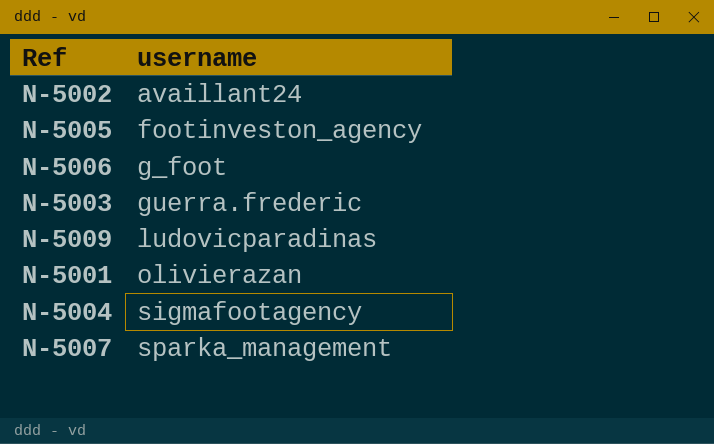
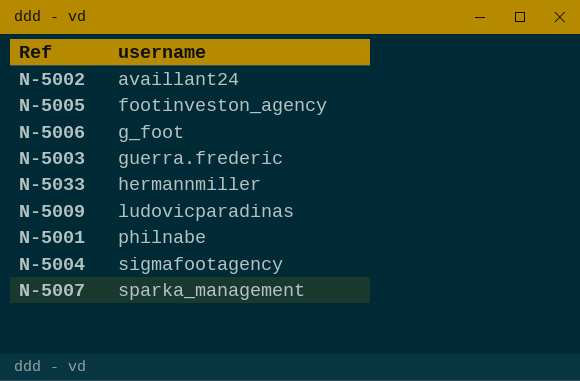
row N-5033: none -> hermannmiller
N-5001 | username: olivierazan -> philnabe

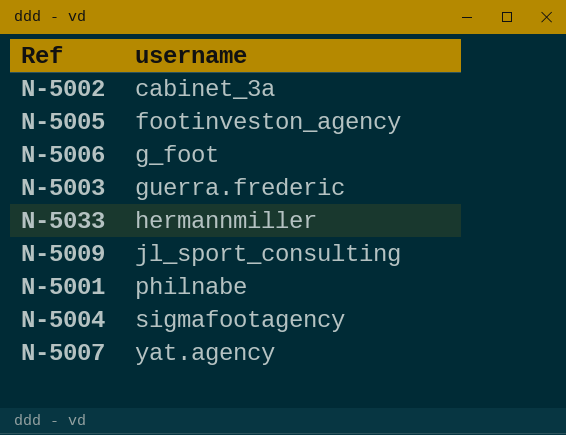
N-5002 | username: availlant24 -> cabinet_3a
N-5009 | username: ludovicparadinas -> jl_sport_consulting
N-5007 | username: sparka_management -> yat.agency

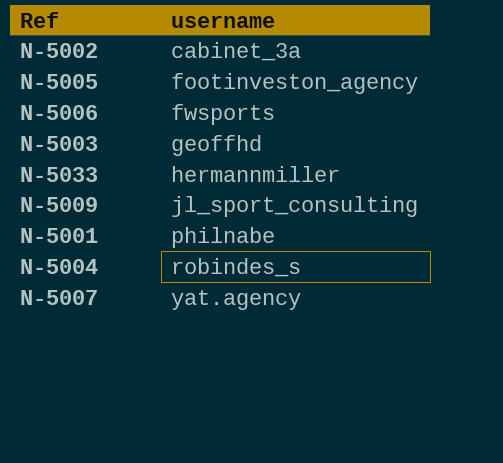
N-5006 | username: g_foot -> fwsports
N-5003 | username: guerra.frederic -> geoffhd
N-5004 | username: sigmafootagency -> robindes_s

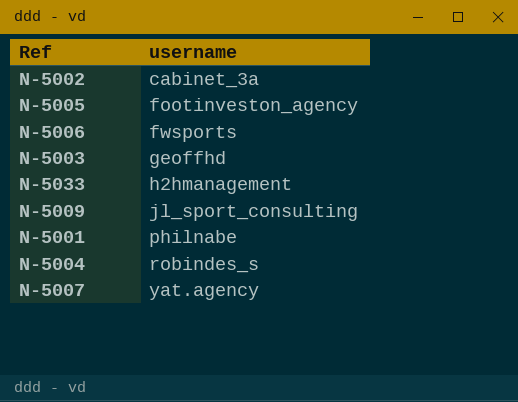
N-5033 | username: hermannmiller -> h2hmanagement

